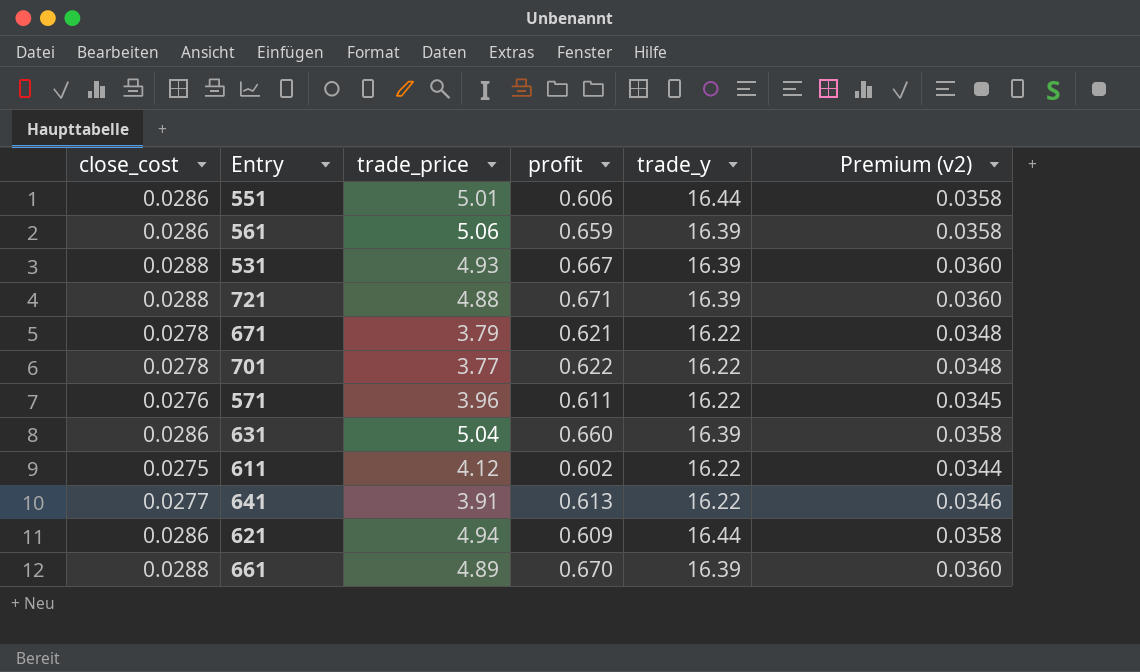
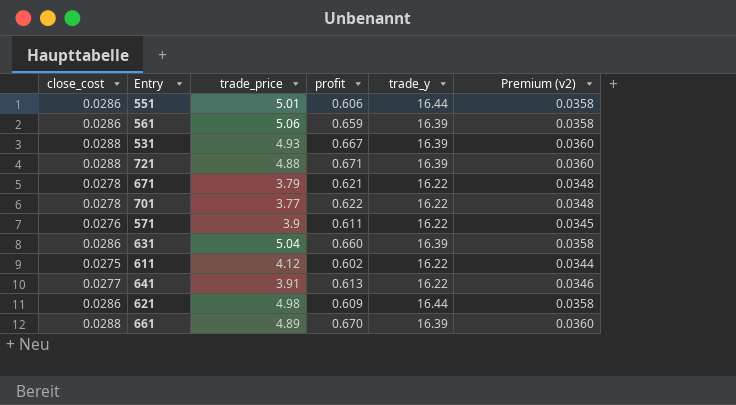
571 | trade_price: 3.96 -> 3.9
621 | trade_price: 4.94 -> 4.98

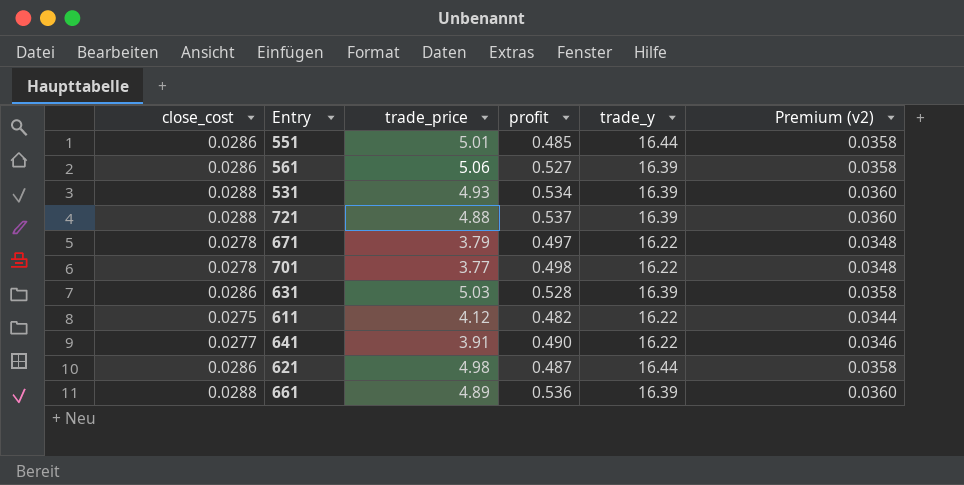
row 571: 0.0276 | 3.9 | 0.611 | 16.22 | 0.0345 -> none
551 | profit: 0.606 -> 0.485
561 | profit: 0.659 -> 0.527
531 | profit: 0.667 -> 0.534
721 | profit: 0.671 -> 0.537
671 | profit: 0.621 -> 0.497
701 | profit: 0.622 -> 0.498
631 | trade_price: 5.04 -> 5.03
631 | profit: 0.660 -> 0.528
611 | profit: 0.602 -> 0.482
641 | profit: 0.613 -> 0.490
621 | profit: 0.609 -> 0.487
661 | profit: 0.670 -> 0.536

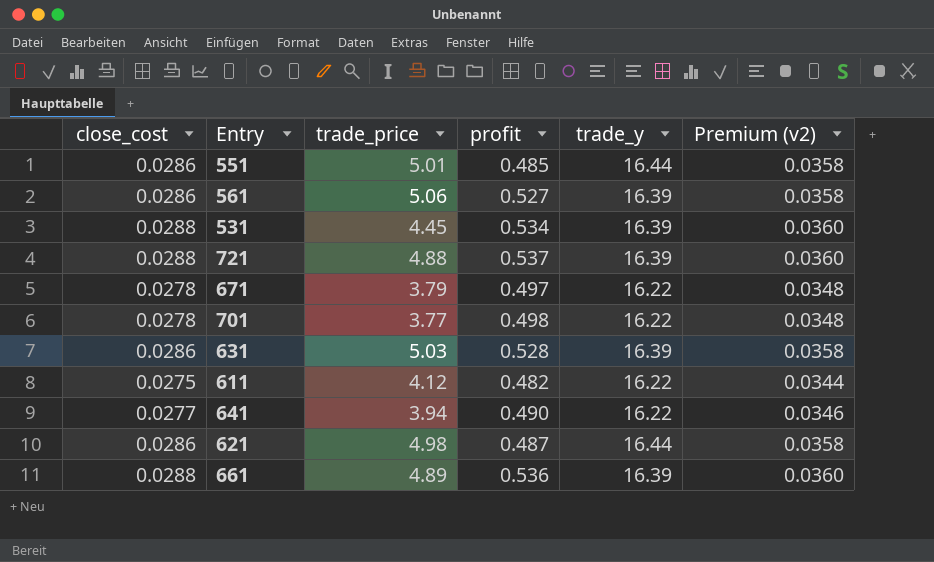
531 | trade_price: 4.93 -> 4.45
641 | trade_price: 3.91 -> 3.94

